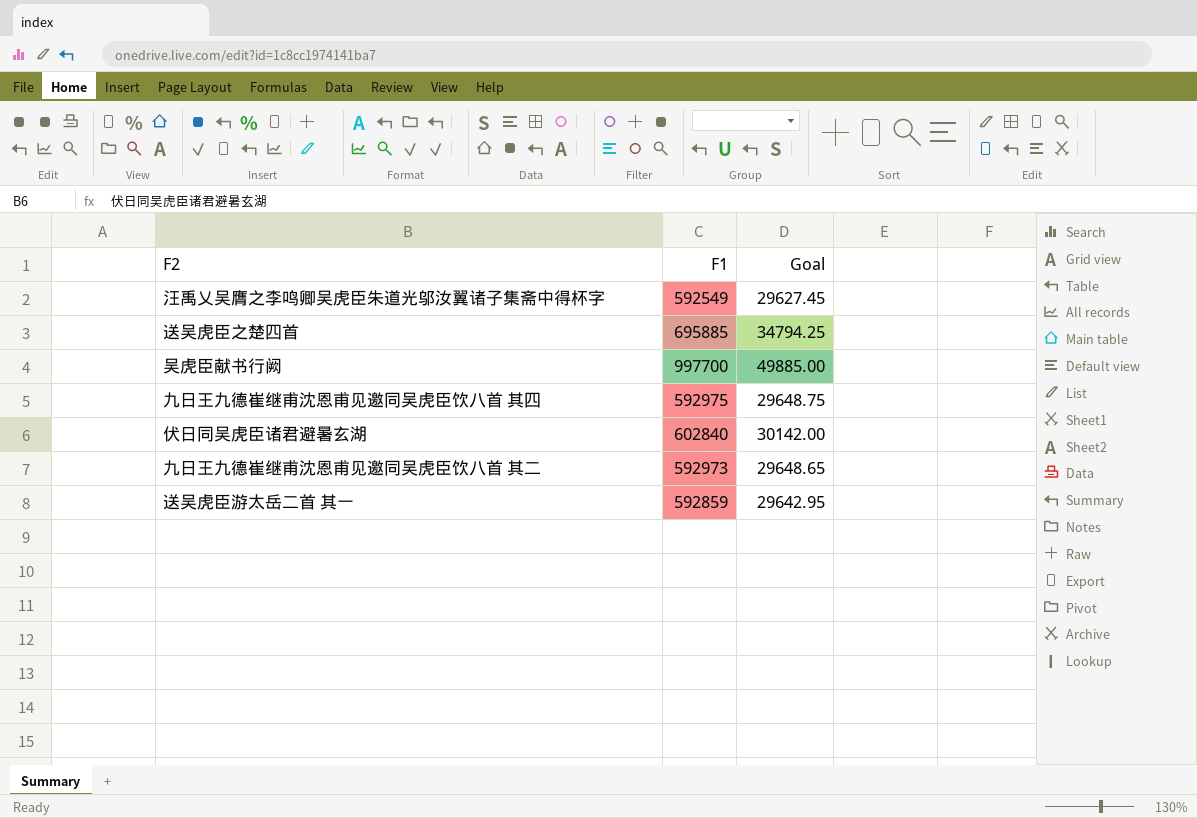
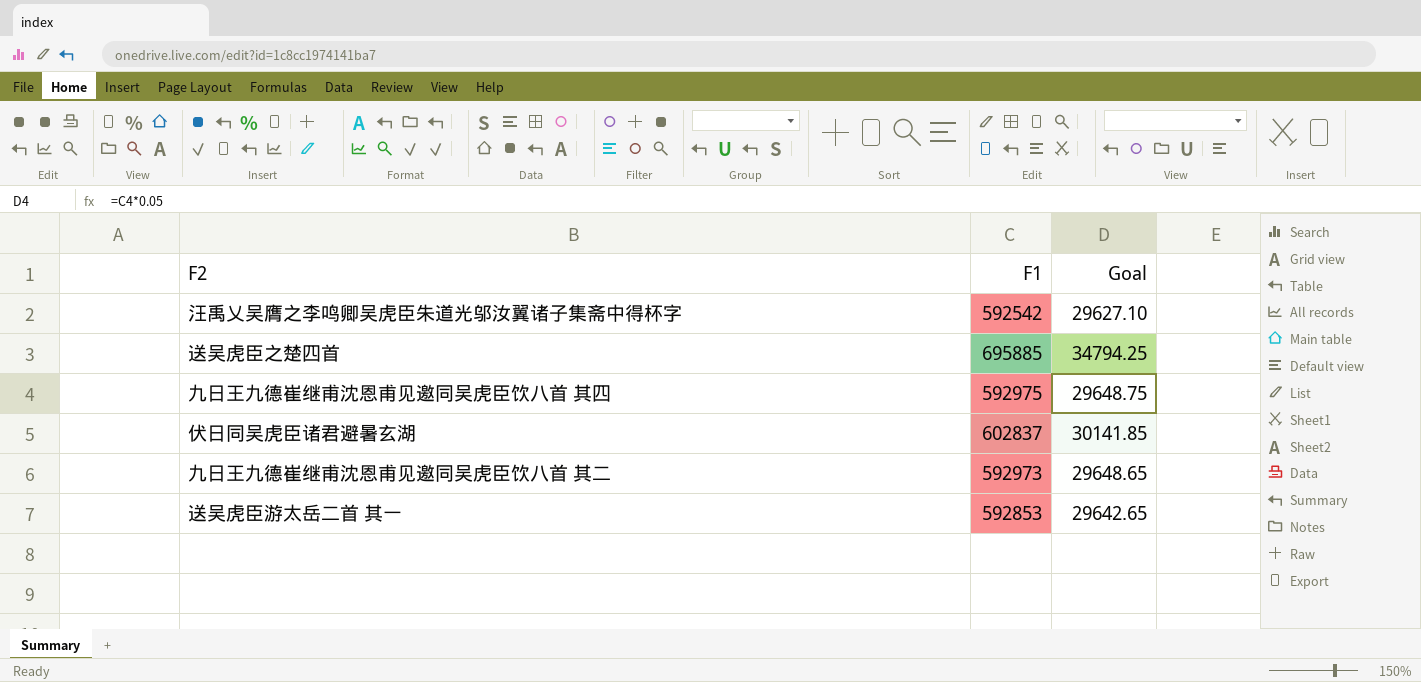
row 吴虎臣献书行阙: 997700 | 49885.00 -> none
汪禹乂吴膺之李鸣卿吴虎臣朱道光邬汝翼诸子集斋中得杯字 | F1: 592549 -> 592542
汪禹乂吴膺之李鸣卿吴虎臣朱道光邬汝翼诸子集斋中得杯字 | Goal: 29627.45 -> 29627.10
伏日同吴虎臣诸君避暑玄湖 | F1: 602840 -> 602837
伏日同吴虎臣诸君避暑玄湖 | Goal: 30142.00 -> 30141.85
送吴虎臣游太岳二首 其一 | F1: 592859 -> 592853
送吴虎臣游太岳二首 其一 | Goal: 29642.95 -> 29642.65

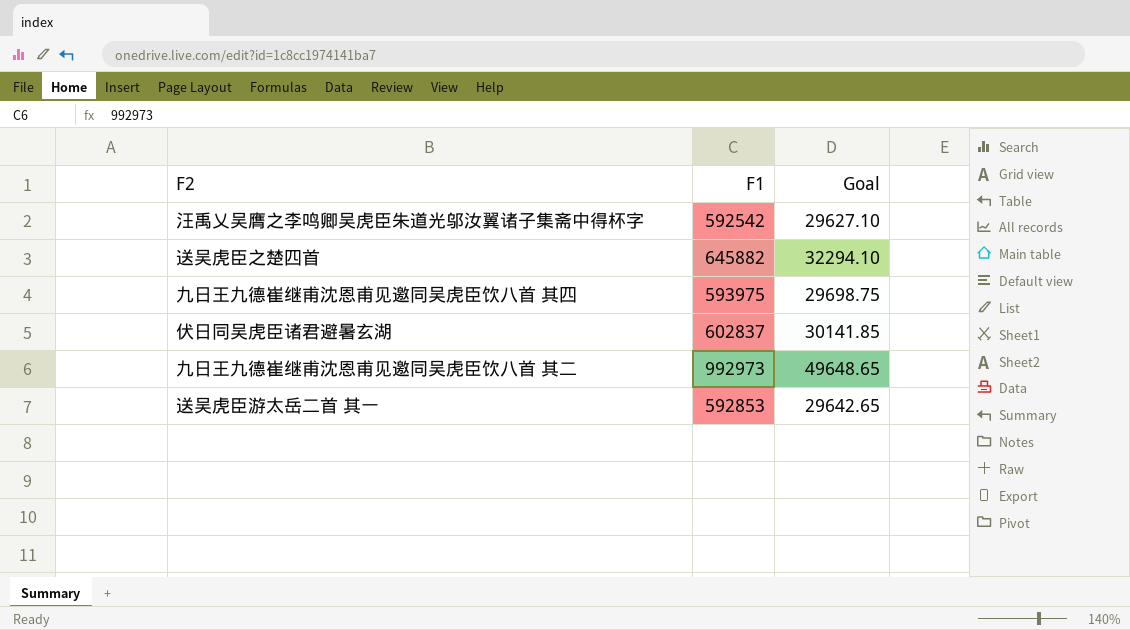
送吴虎臣之楚四首 | F1: 695885 -> 645882
送吴虎臣之楚四首 | Goal: 34794.25 -> 32294.10
九日王九德崔继甫沈恩甫见邀同吴虎臣饮八首 其四 | F1: 592975 -> 593975
九日王九德崔继甫沈恩甫见邀同吴虎臣饮八首 其四 | Goal: 29648.75 -> 29698.75
九日王九德崔继甫沈恩甫见邀同吴虎臣饮八首 其二 | F1: 592973 -> 992973
九日王九德崔继甫沈恩甫见邀同吴虎臣饮八首 其二 | Goal: 29648.65 -> 49648.65

